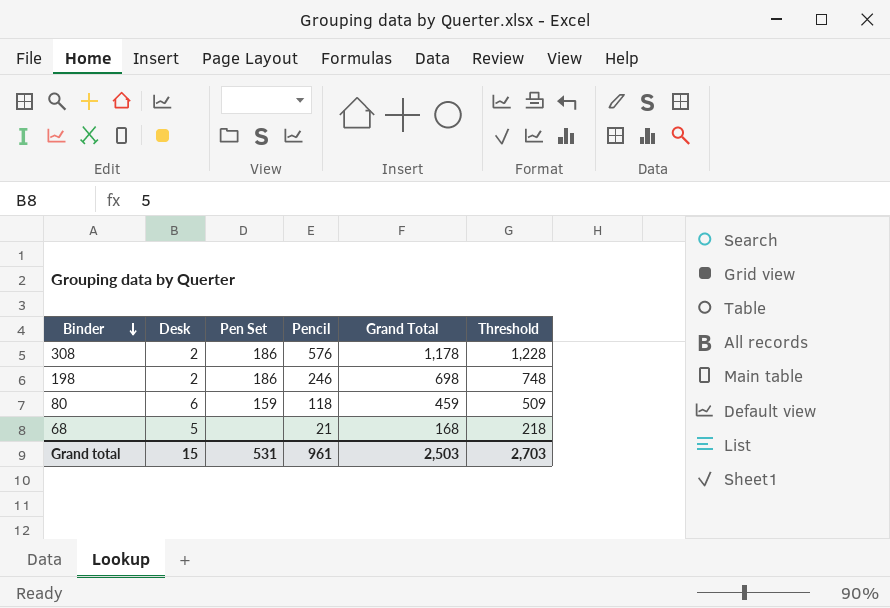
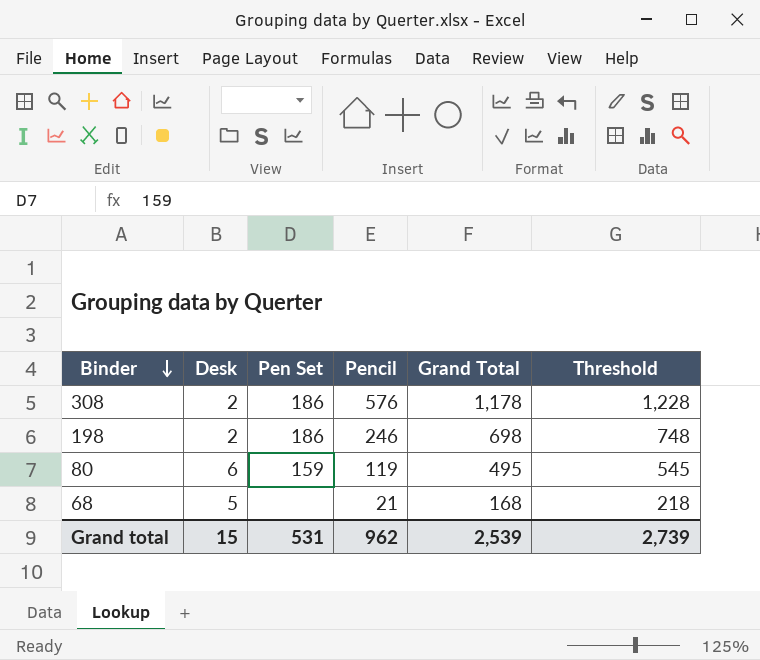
80 | Pencil: 118 -> 119
80 | Grand Total: 459 -> 495
80 | Threshold: 509 -> 545
Grand total | Pencil: 961 -> 962
Grand total | Grand Total: 2,503 -> 2,539
Grand total | Threshold: 2,703 -> 2,739

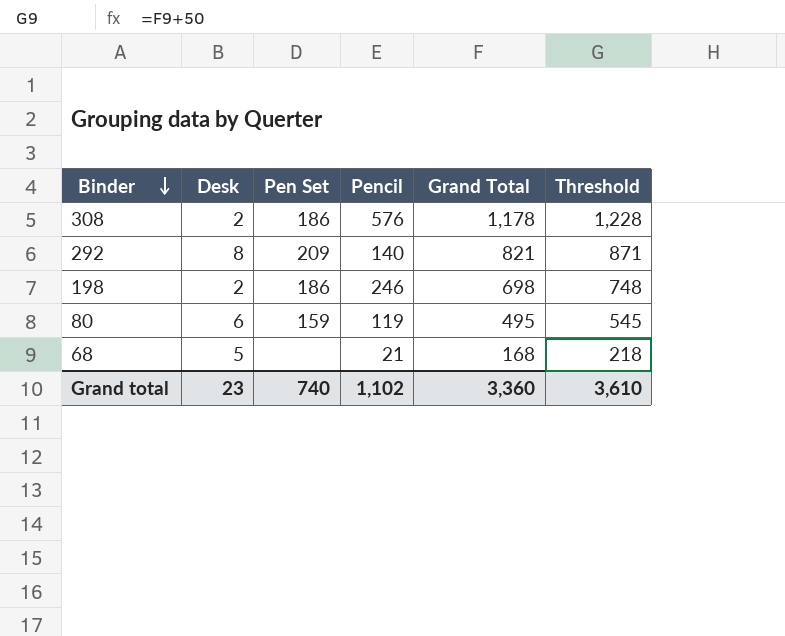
row 292: none -> 8 | 209 | 140 | 821 | 871
Grand total | Desk: 15 -> 23
Grand total | Pen Set: 531 -> 740
Grand total | Pencil: 962 -> 1,102
Grand total | Grand Total: 2,539 -> 3,360
Grand total | Threshold: 2,739 -> 3,610

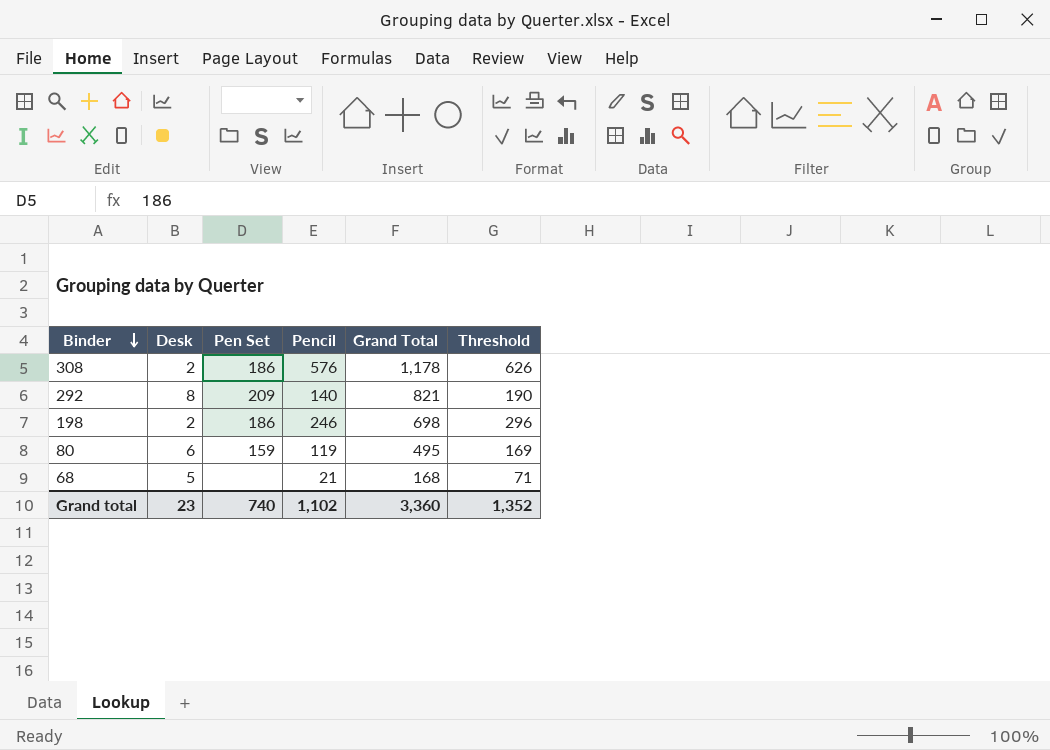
column Threshold | formula: [Grand Total] + 50 -> [Pencil] + 50
Grand total | Threshold: 3,610 -> 1,352

